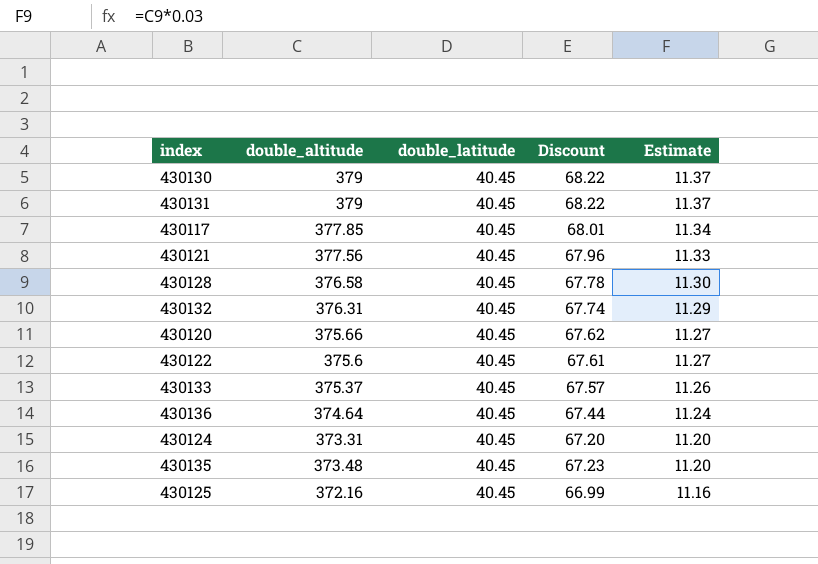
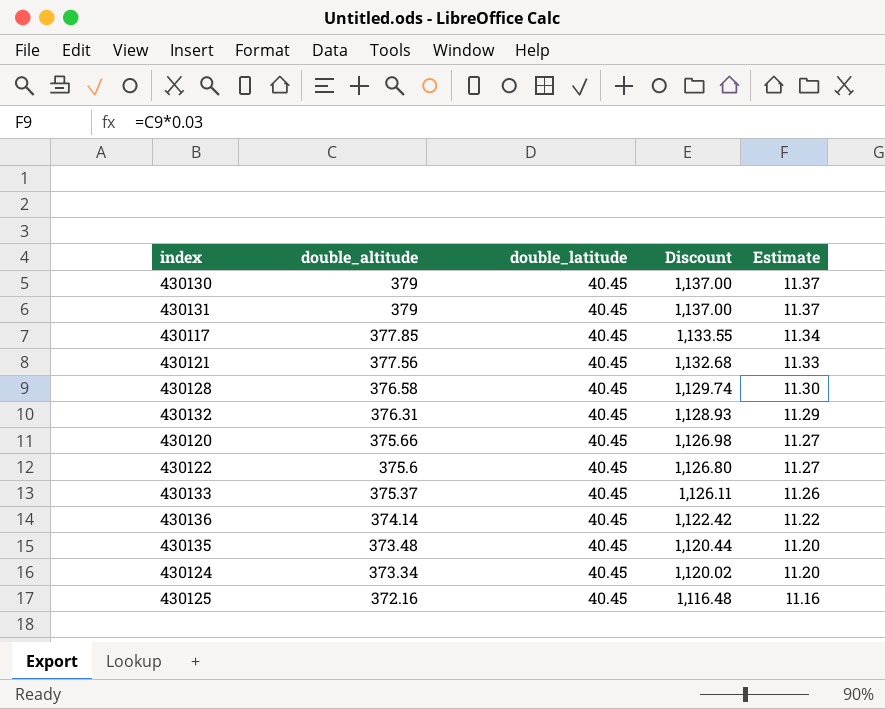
row order: Estimate descending -> double_altitude descending
column Discount | formula: [double_altitude] * 0.18 -> [double_altitude] * 3
430136 | double_altitude: 374.64 -> 374.14
430136 | Estimate: 11.24 -> 11.22
430124 | double_altitude: 373.31 -> 373.34

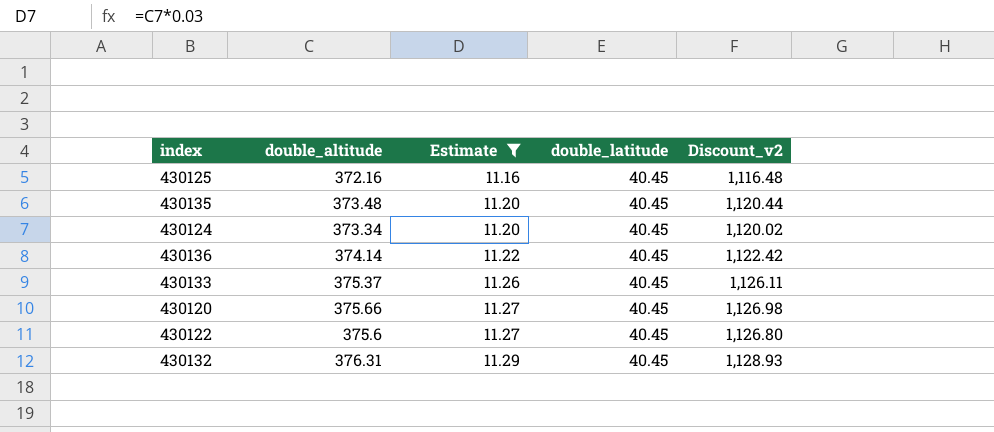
filter: none -> Estimate <= 11.29
row order: double_altitude descending -> Estimate ascending
column Estimate | position: 5 -> 3
column name: Discount -> Discount_v2

